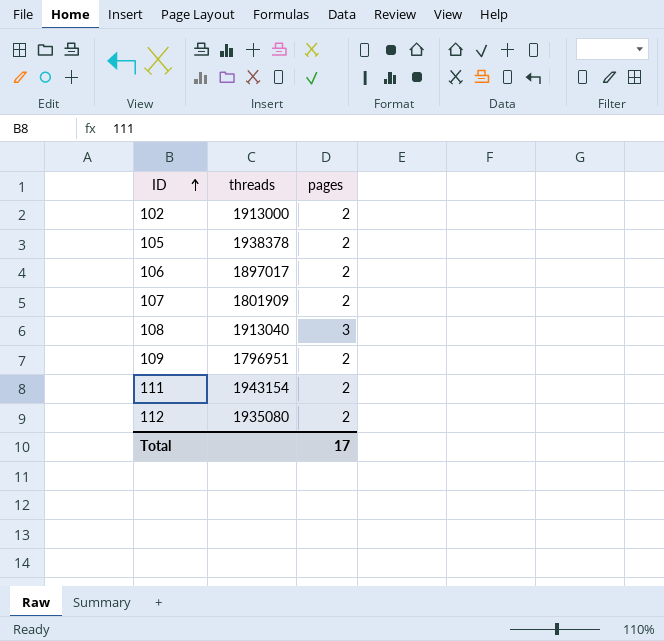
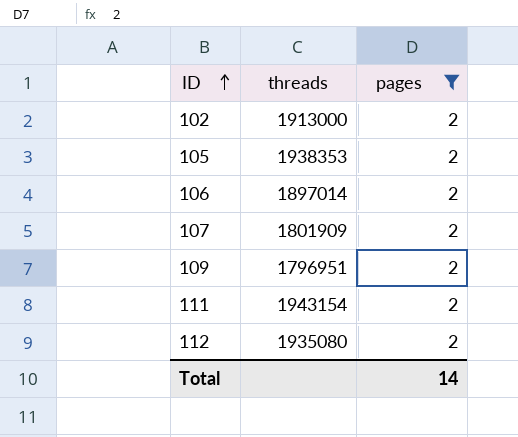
filter: none -> pages = 2
105 | threads: 1938378 -> 1938353
106 | threads: 1897017 -> 1897014
Total | pages: 17 -> 14

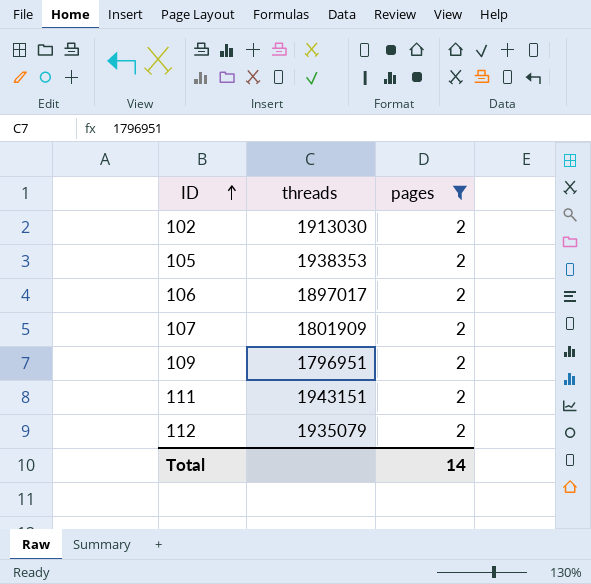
102 | threads: 1913000 -> 1913030
106 | threads: 1897014 -> 1897017
111 | threads: 1943154 -> 1943151
112 | threads: 1935080 -> 1935079

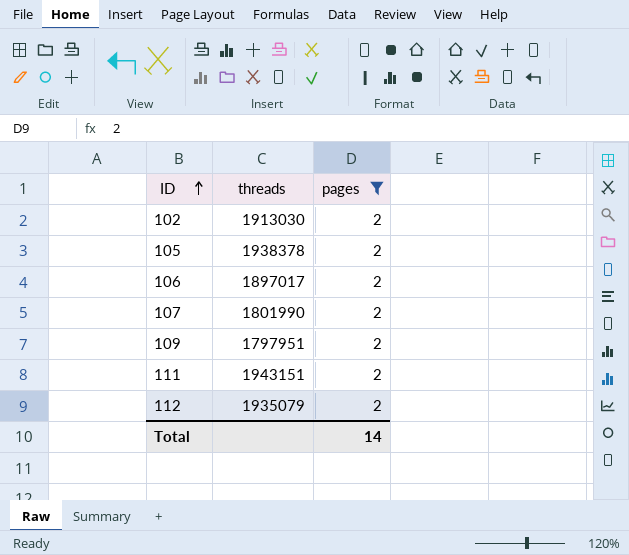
105 | threads: 1938353 -> 1938378
107 | threads: 1801909 -> 1801990
109 | threads: 1796951 -> 1797951

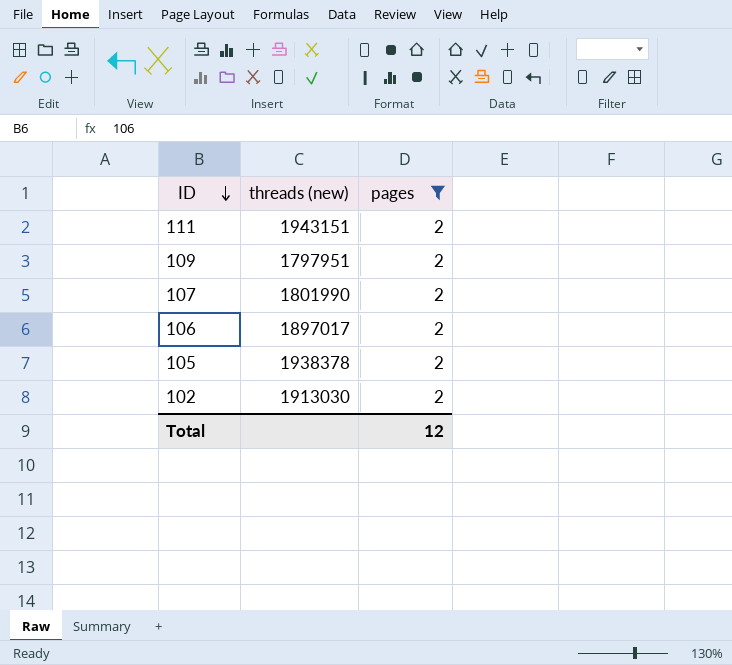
row order: ID ascending -> ID descending
column name: threads -> threads (new)
row 112: 1935079 | 2 -> none
Total | pages: 14 -> 12

